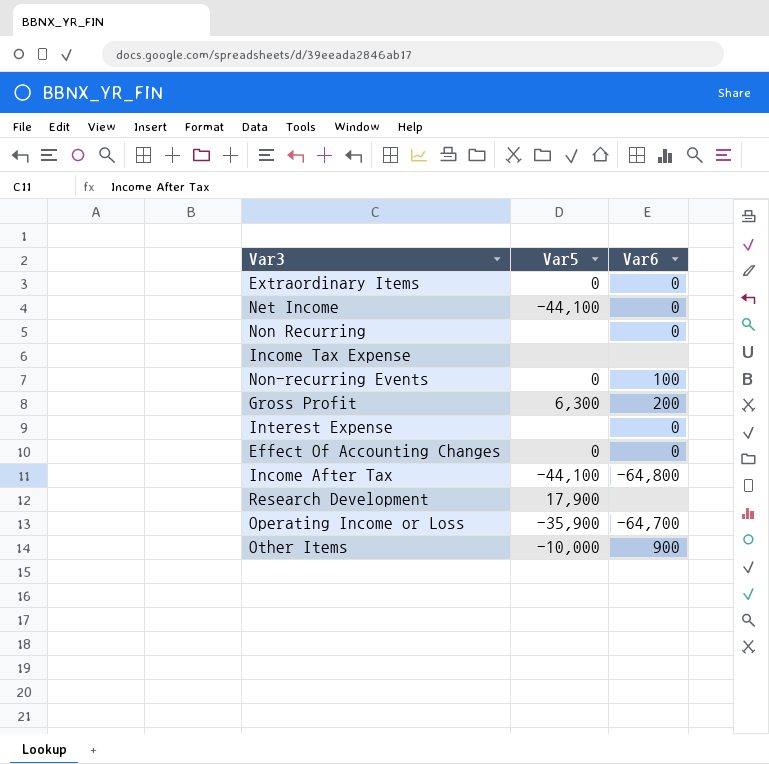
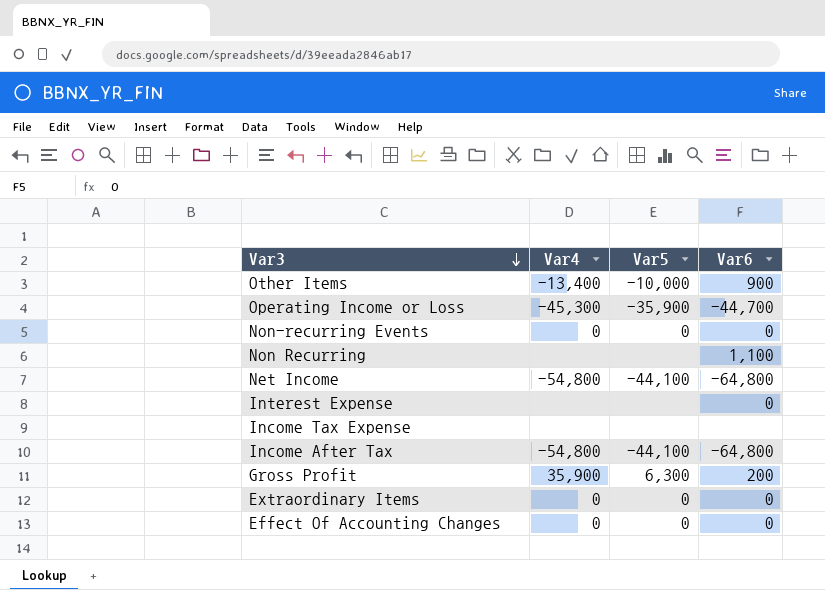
row order: none -> Var3 descending
column Var4 | position: none -> 2
row Research Development: 17,900 | none -> none
Operating Income or Loss | Var6: -64,700 -> -44,700
Non-recurring Events | Var6: 100 -> 0
Non Recurring | Var6: 0 -> 1,100
Net Income | Var6: 0 -> -64,800

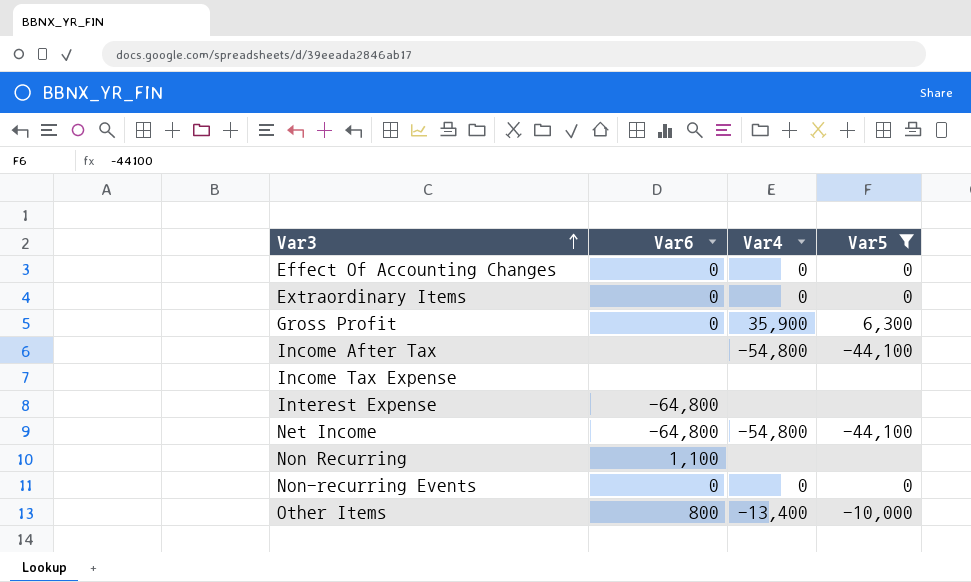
filter: none -> Var5 != -35,900
row order: Var3 descending -> Var3 ascending
column Var6 | position: 4 -> 2
Gross Profit | Var6: 200 -> 0
Income After Tax | Var6: -64,800 -> none
Interest Expense | Var6: 0 -> -64,800
Other Items | Var6: 900 -> 800

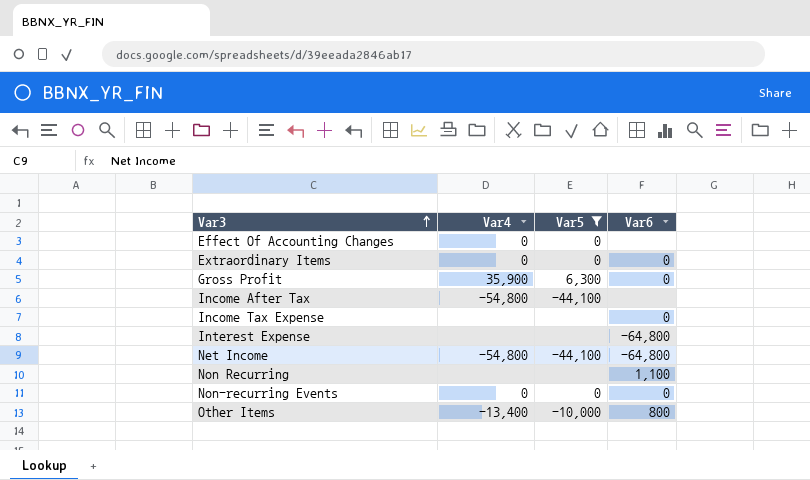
column Var6 | position: 2 -> 4
Effect Of Accounting Changes | Var6: 0 -> none
Income Tax Expense | Var6: none -> 0

